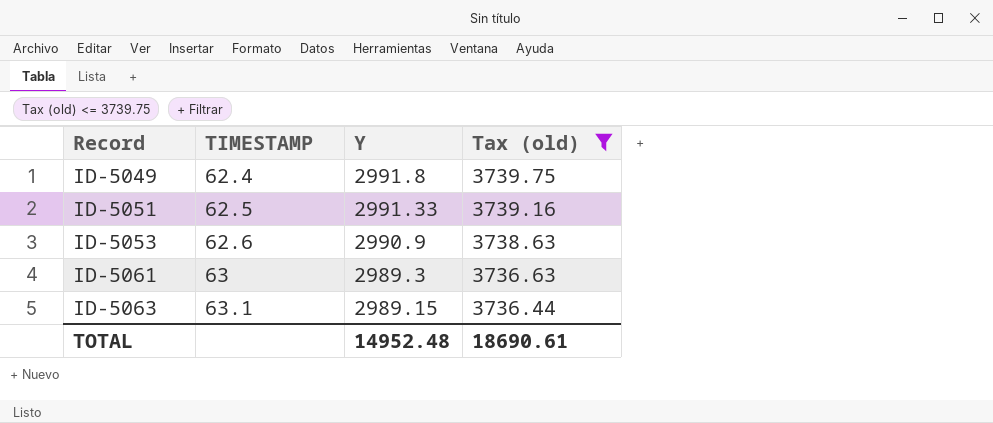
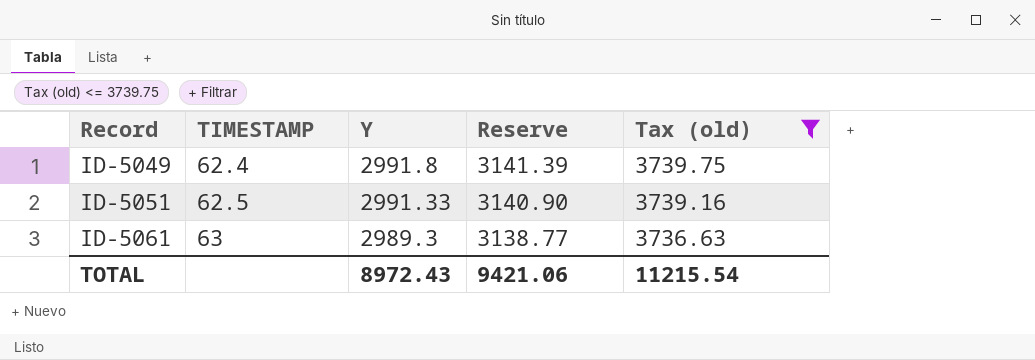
column Reserve | formula: none -> [Y] * 1.05
row ID-5053: 62.6 | 2990.9 | 3738.63 -> none
row ID-5063: 63.1 | 2989.15 | 3736.44 -> none
TOTAL | Y: 14952.48 -> 8972.43
TOTAL | Tax (old): 18690.61 -> 11215.54

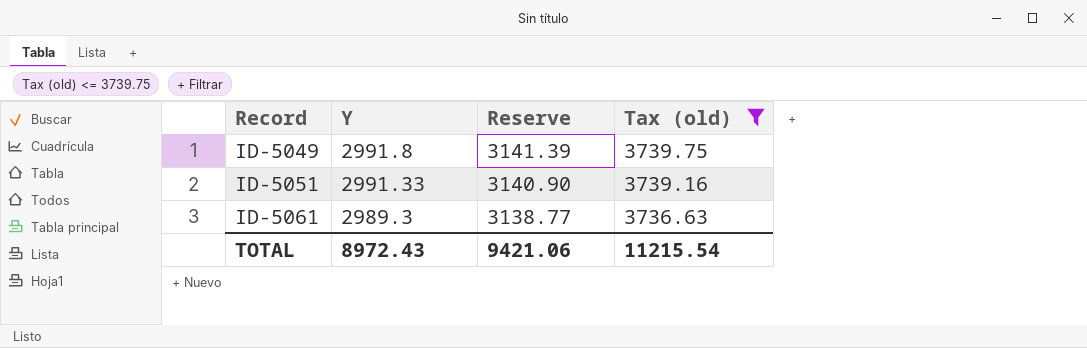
column TIMESTAMP | position: 2 -> none

